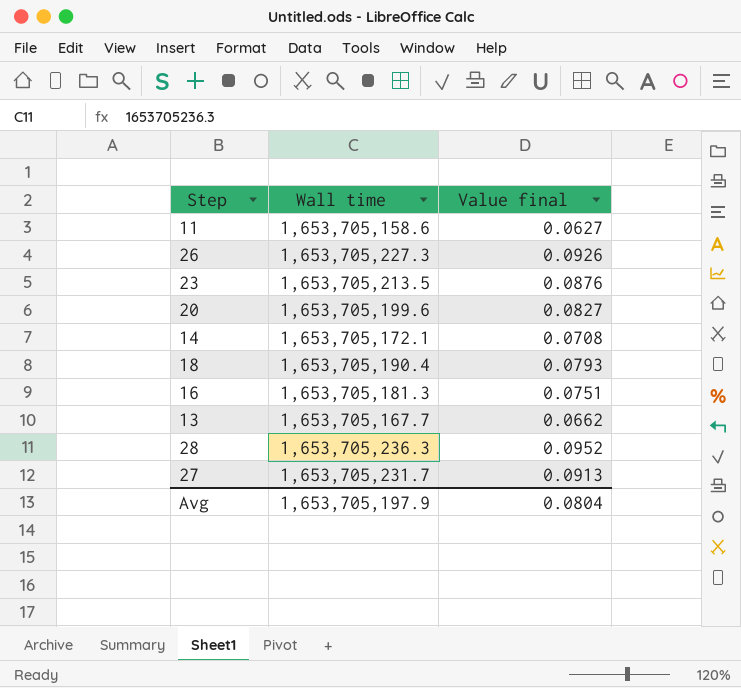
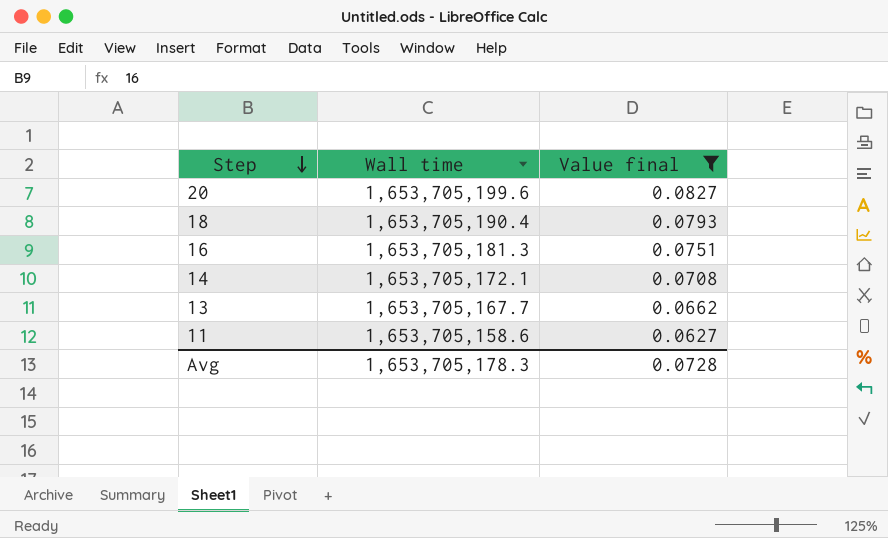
filter: none -> Value final <= 0.0827
row order: none -> Step descending
Avg | Wall time: 1,653,705,197.9 -> 1,653,705,178.3
Avg | Value final: 0.0804 -> 0.0728

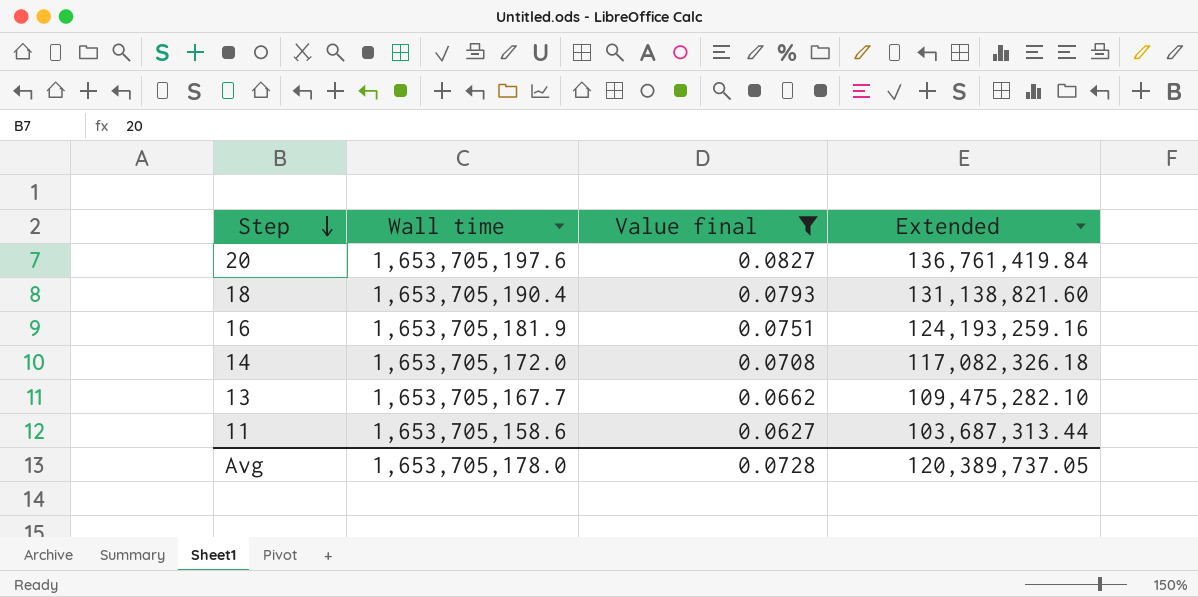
column Extended | formula: none -> [Wall time] * [Value final]
20 | Wall time: 1,653,705,199.6 -> 1,653,705,197.6
16 | Wall time: 1,653,705,181.3 -> 1,653,705,181.9
14 | Wall time: 1,653,705,172.1 -> 1,653,705,172.0
Avg | Wall time: 1,653,705,178.3 -> 1,653,705,178.0

